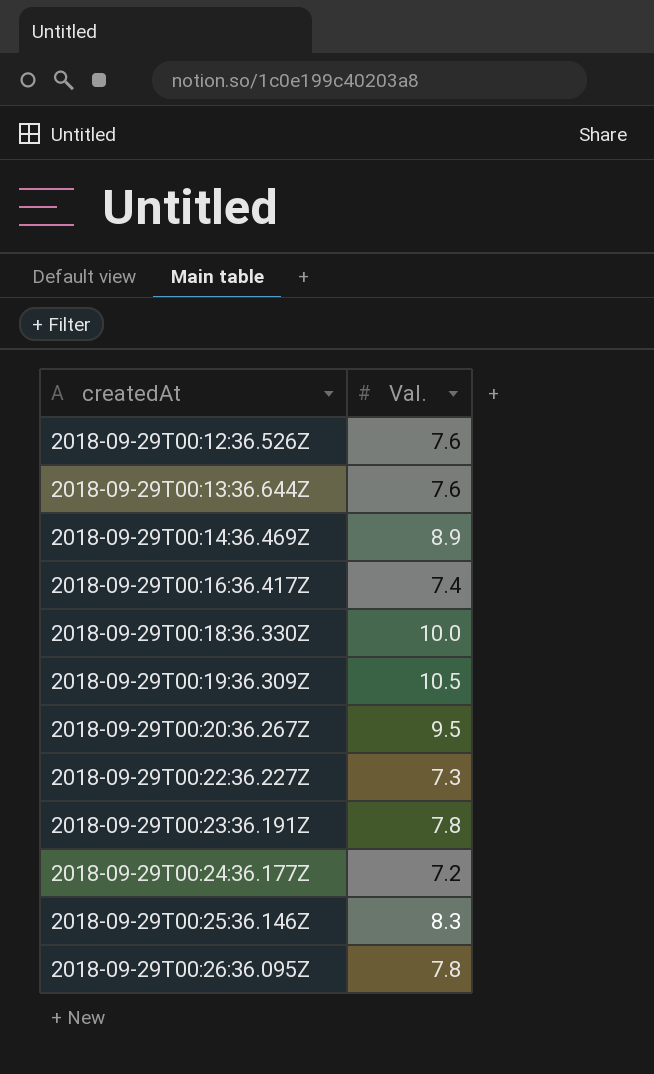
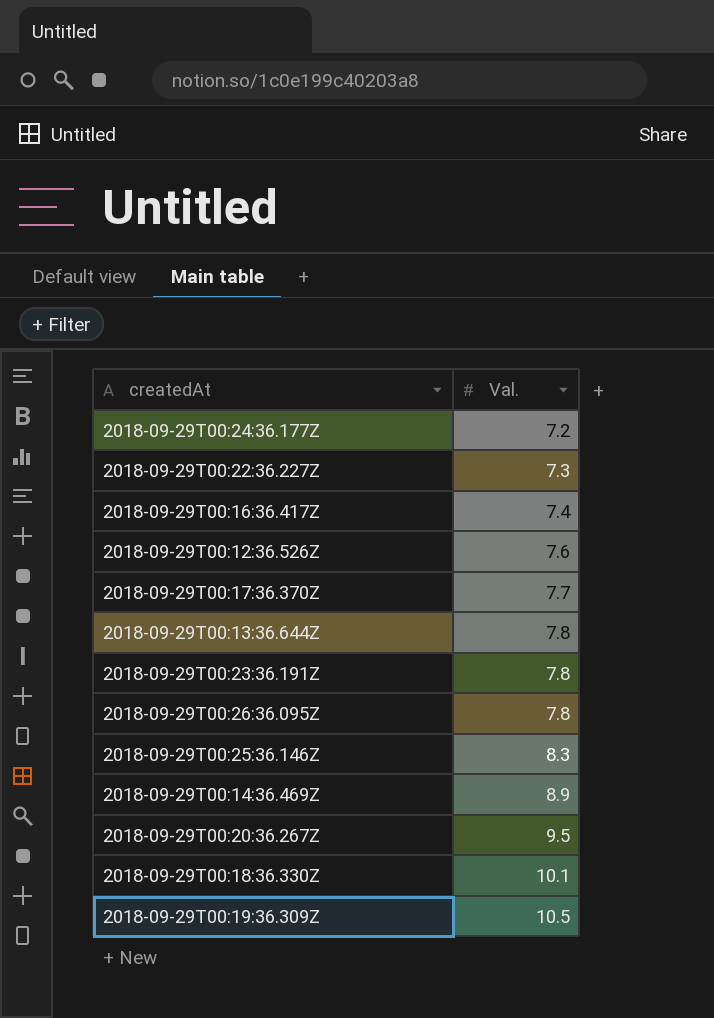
row order: createdAt ascending -> Val. ascending
row 2018-09-29T00:17:36.370Z: none -> 7.7
2018-09-29T00:13:36.644Z | Val.: 7.6 -> 7.8
2018-09-29T00:18:36.330Z | Val.: 10.0 -> 10.1

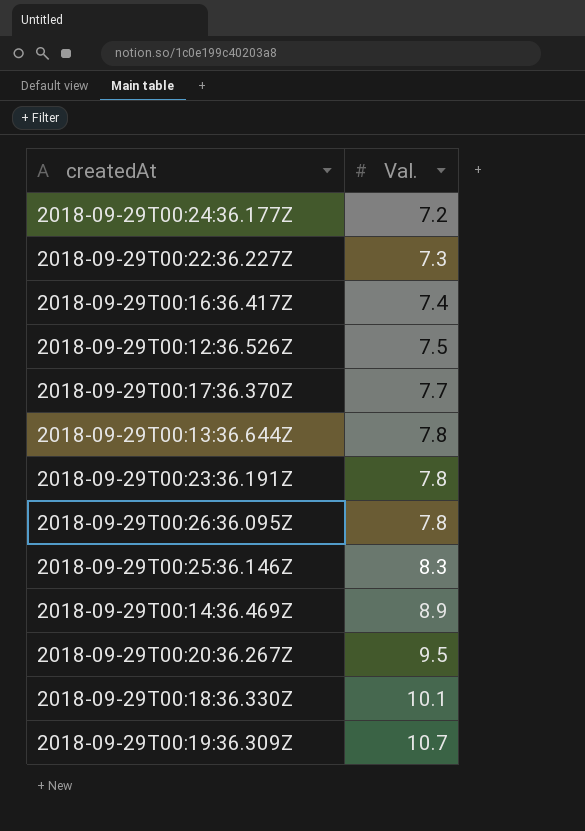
2018-09-29T00:12:36.526Z | Val.: 7.6 -> 7.5
2018-09-29T00:19:36.309Z | Val.: 10.5 -> 10.7

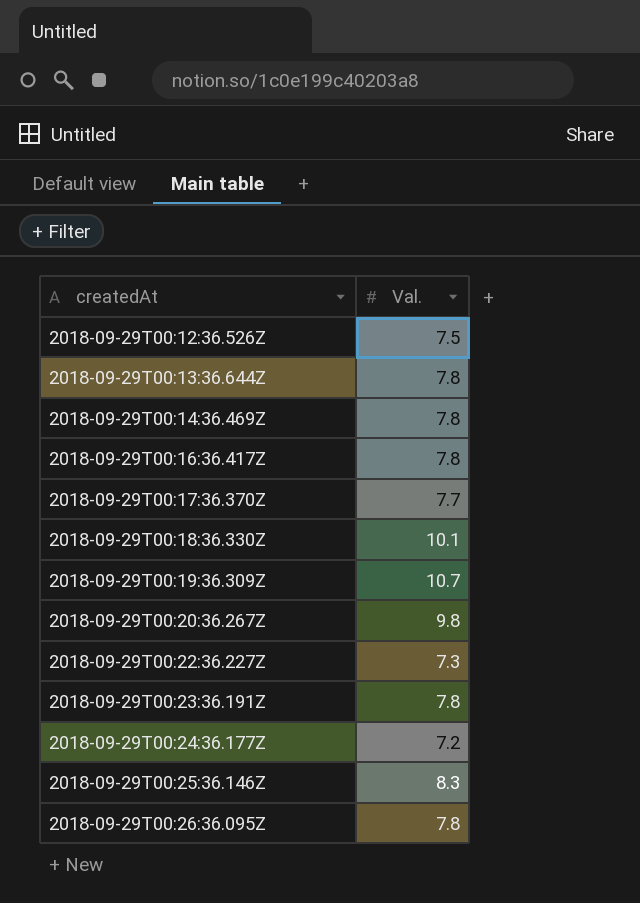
row order: Val. ascending -> createdAt ascending
2018-09-29T00:14:36.469Z | Val.: 8.9 -> 7.8
2018-09-29T00:16:36.417Z | Val.: 7.4 -> 7.8
2018-09-29T00:20:36.267Z | Val.: 9.5 -> 9.8

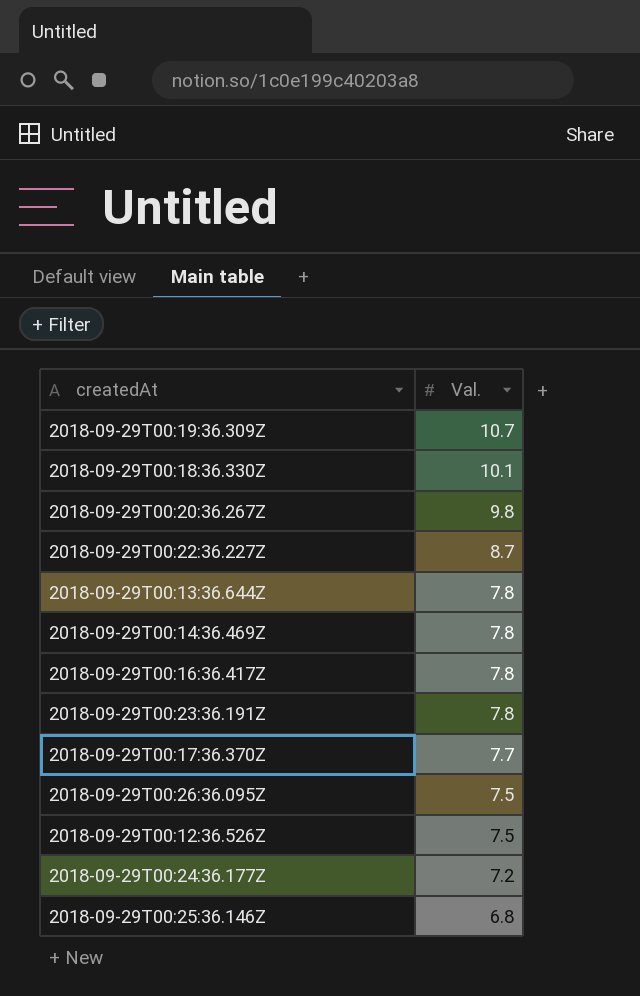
row order: createdAt ascending -> Val. descending
2018-09-29T00:22:36.227Z | Val.: 7.3 -> 8.7
2018-09-29T00:26:36.095Z | Val.: 7.8 -> 7.5
2018-09-29T00:25:36.146Z | Val.: 8.3 -> 6.8

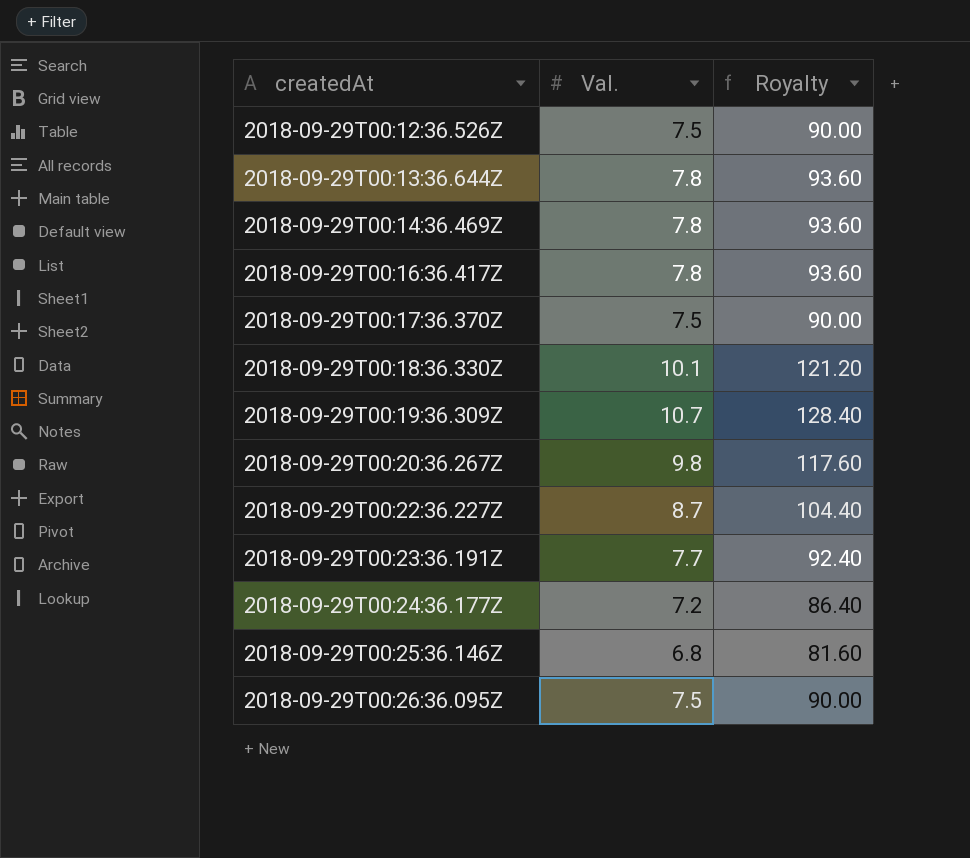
row order: Val. descending -> createdAt ascending
column Royalty | formula: none -> [Val.] * 12
2018-09-29T00:17:36.370Z | Val.: 7.7 -> 7.5
2018-09-29T00:23:36.191Z | Val.: 7.8 -> 7.7

